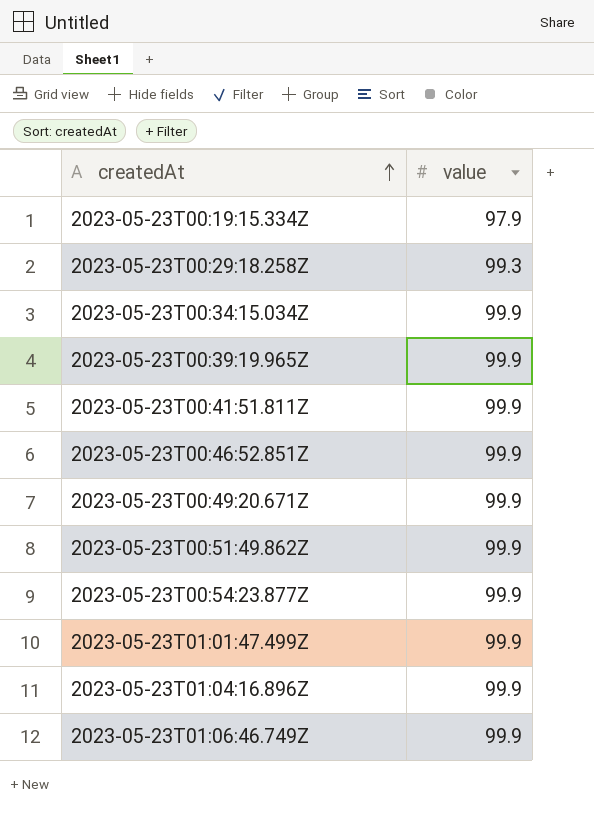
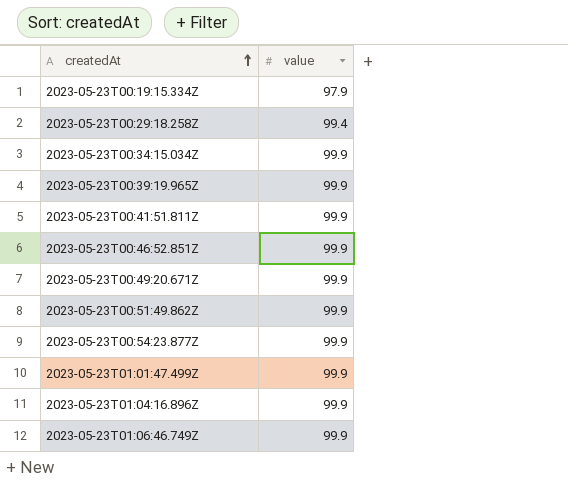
2023-05-23T00:29:18.258Z | value: 99.3 -> 99.4

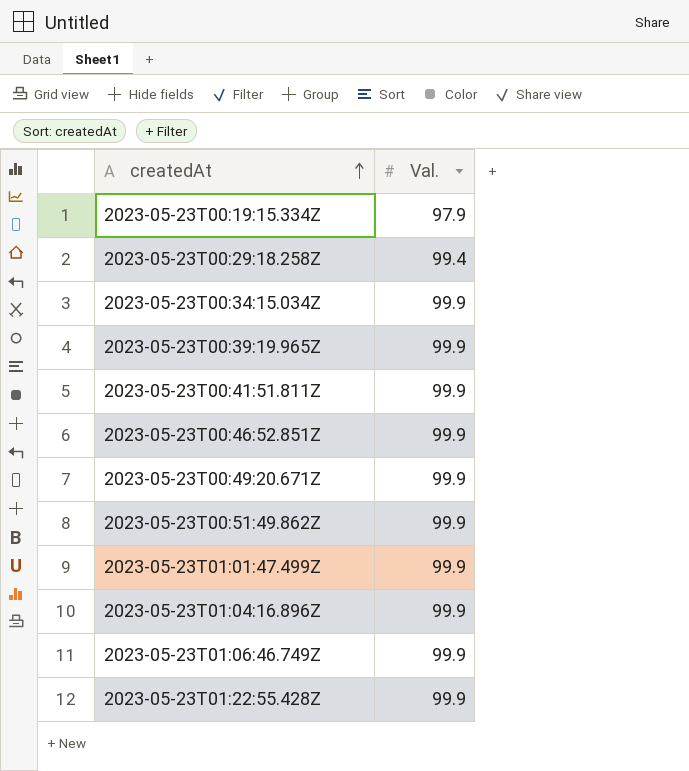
column name: value -> Val.
row 2023-05-23T00:54:23.877Z: 99.9 -> none
row 2023-05-23T01:22:55.428Z: none -> 99.9

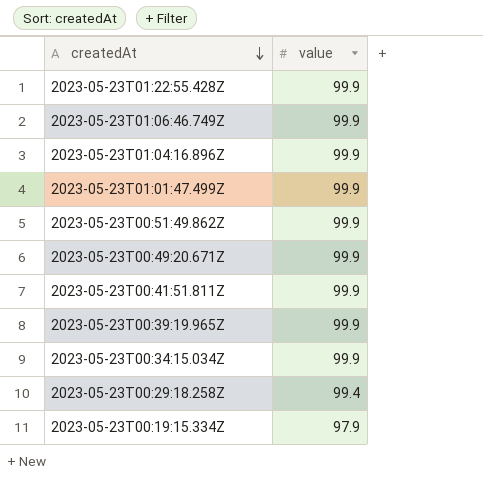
row order: createdAt ascending -> createdAt descending
column name: Val. -> value
row 2023-05-23T00:46:52.851Z: 99.9 -> none

